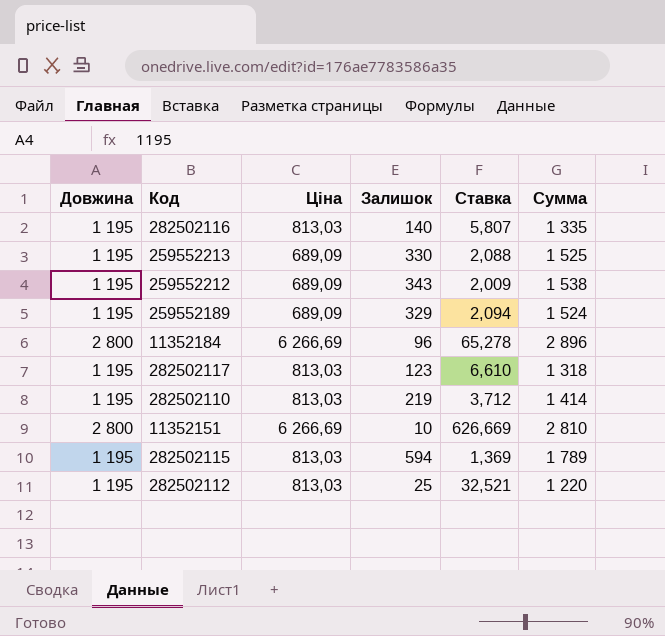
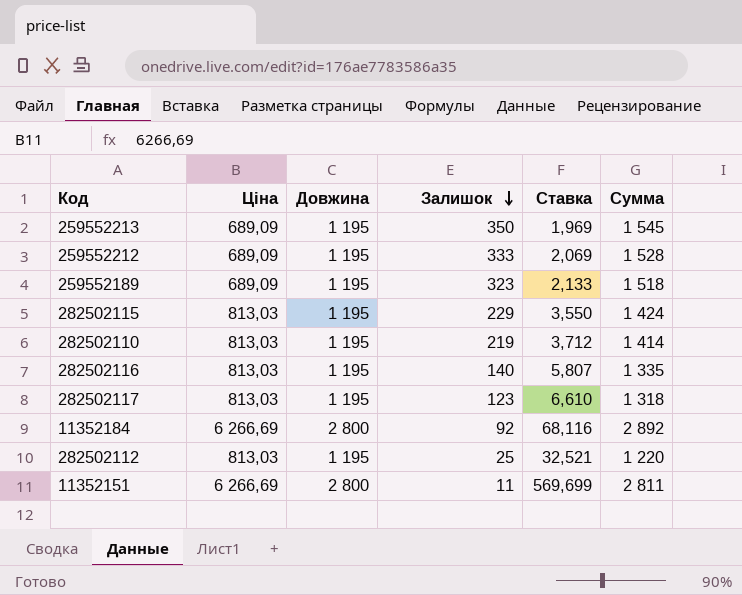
row order: none -> Залишок descending
column Довжина | position: 1 -> 3
259552213 | Залишок: 330 -> 350
259552213 | Ставка: 2,088 -> 1,969
259552213 | Сумма: 1 525 -> 1 545
259552212 | Залишок: 343 -> 333
259552212 | Ставка: 2,009 -> 2,069
259552212 | Сумма: 1 538 -> 1 528
259552189 | Залишок: 329 -> 323
259552189 | Ставка: 2,094 -> 2,133
259552189 | Сумма: 1 524 -> 1 518
282502115 | Залишок: 594 -> 229
282502115 | Ставка: 1,369 -> 3,550
282502115 | Сумма: 1 789 -> 1 424
11352184 | Залишок: 96 -> 92
11352184 | Ставка: 65,278 -> 68,116
11352184 | Сумма: 2 896 -> 2 892
11352151 | Залишок: 10 -> 11
11352151 | Ставка: 626,669 -> 569,699
11352151 | Сумма: 2 810 -> 2 811

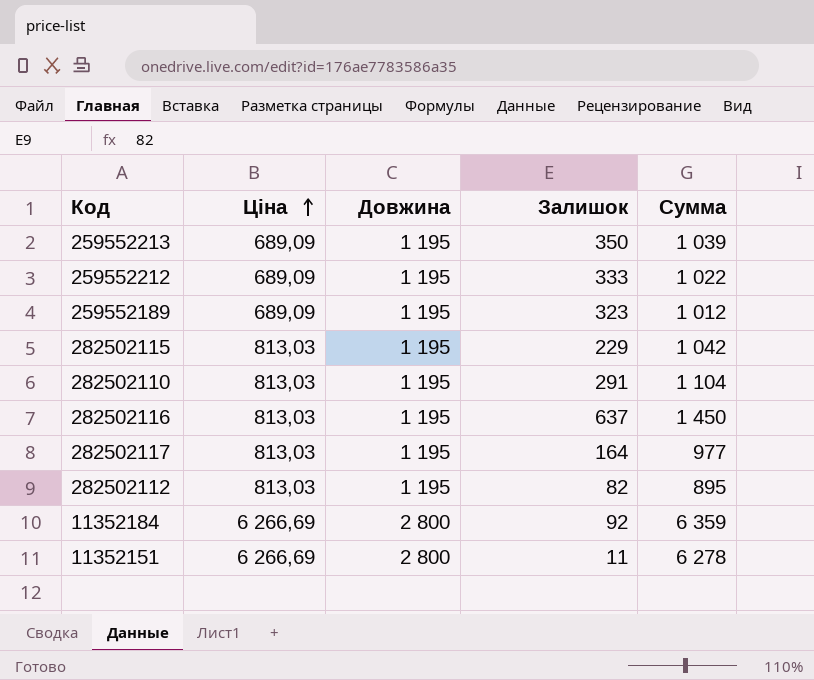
row order: Залишок descending -> Ціна ascending
column Ставка | formula: [Ціна] / [Залишок] -> none
column Сумма | formula: [Довжина] + [Залишок] -> [Ціна] + [Залишок]
282502110 | Залишок: 219 -> 291
282502116 | Залишок: 140 -> 637
282502117 | Залишок: 123 -> 164
282502112 | Залишок: 25 -> 82

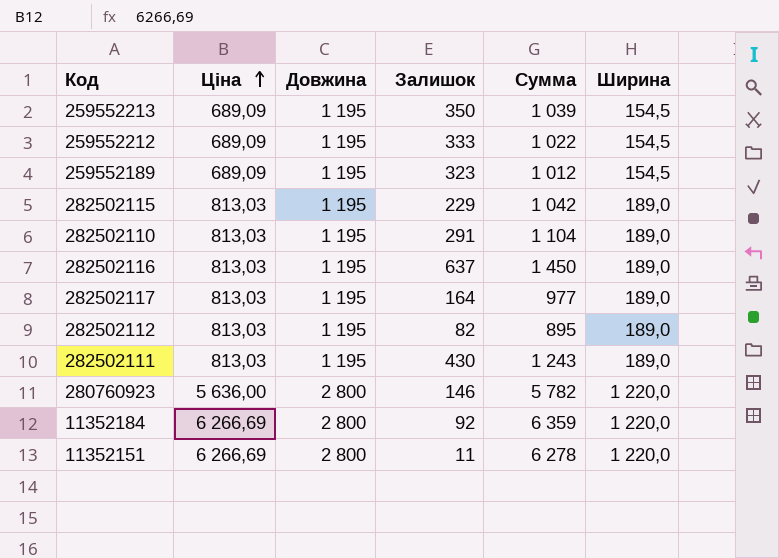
column Ширина | position: none -> 6
row 282502111: none -> 813,03 | 1 195 | 430 | 1 243 | 189,0
row 280760923: none -> 5 636,00 | 2 800 | 146 | 5 782 | 1 220,0

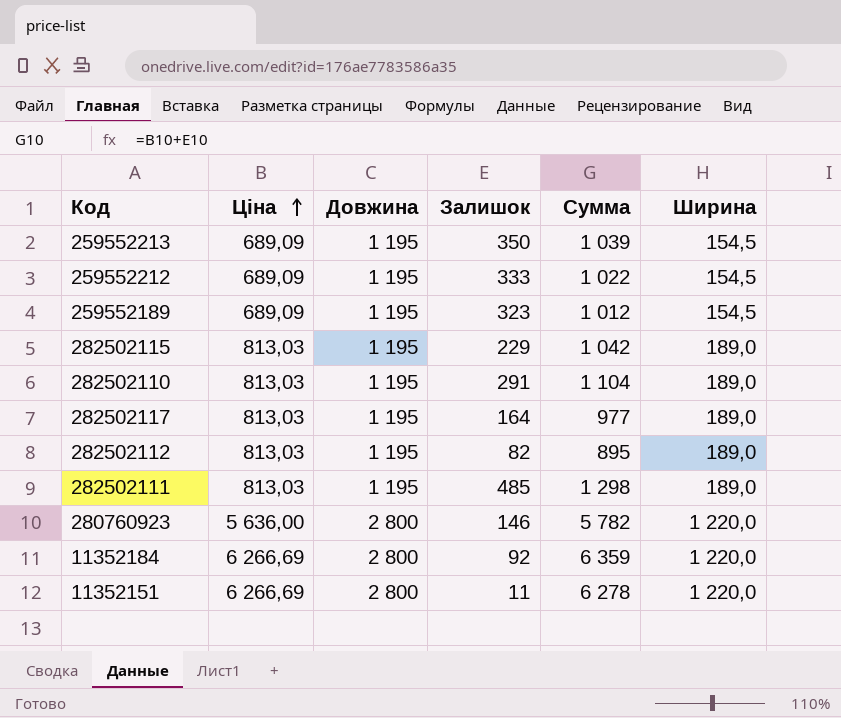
row 282502116: 813,03 | 1 195 | 637 | 1 450 | 189,0 -> none
282502111 | Залишок: 430 -> 485
282502111 | Сумма: 1 243 -> 1 298

